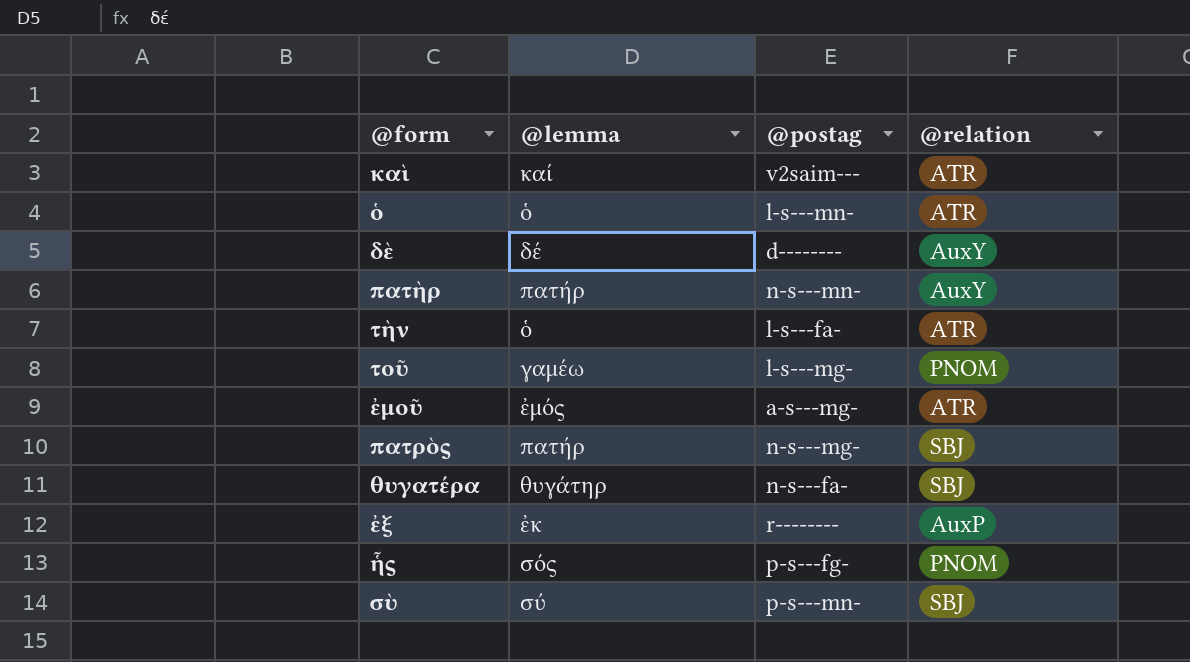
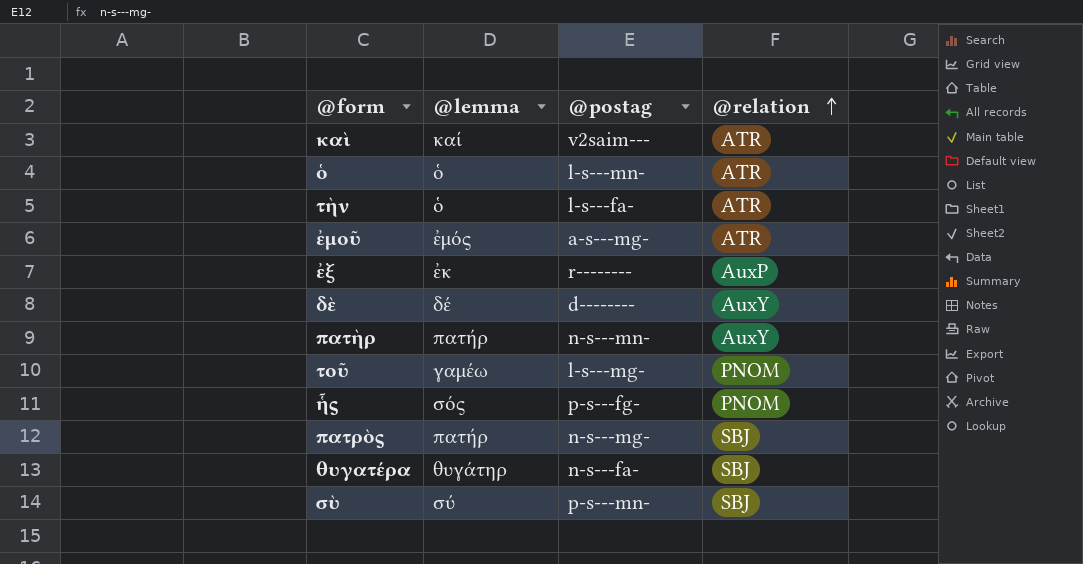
row order: none -> @relation ascending

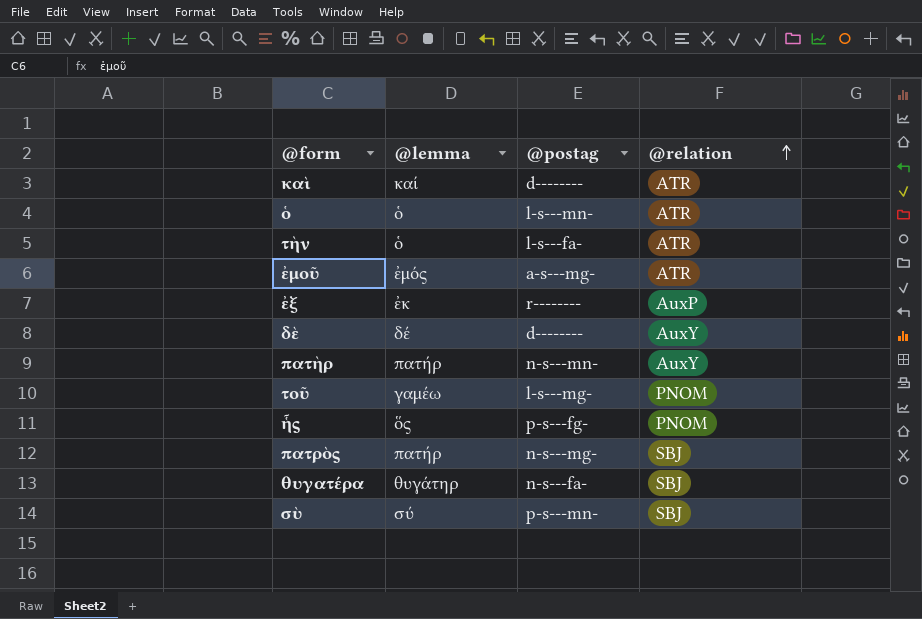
καὶ | @postag: v2saim--- -> d--------
ἧς | @lemma: σός -> ὅς

